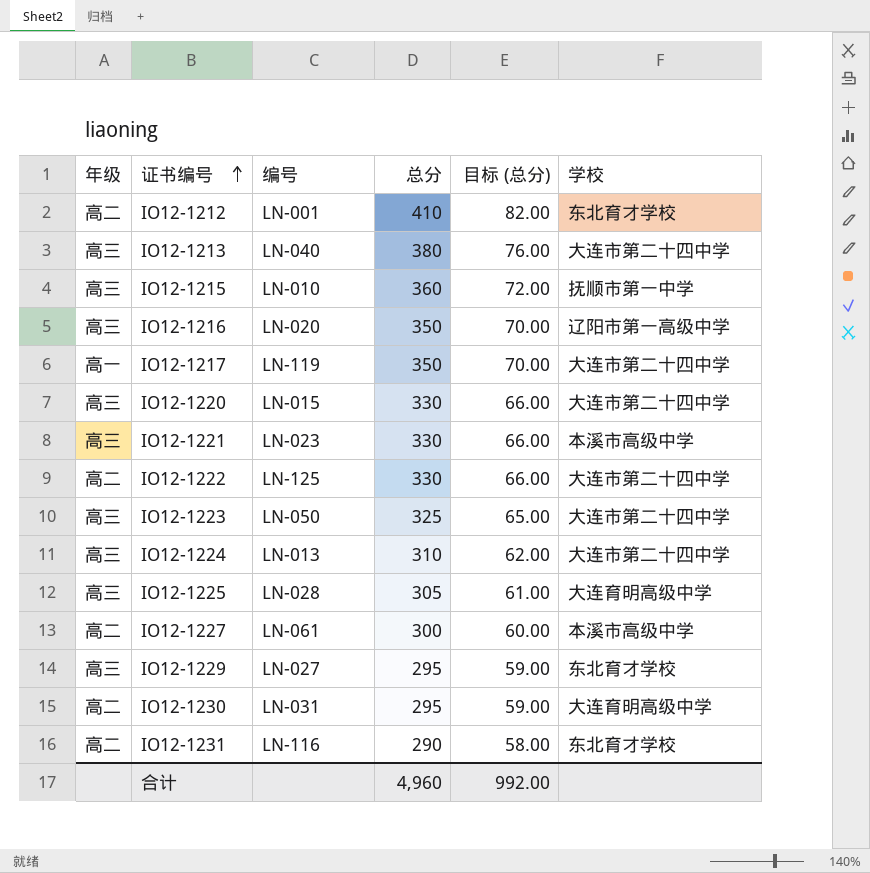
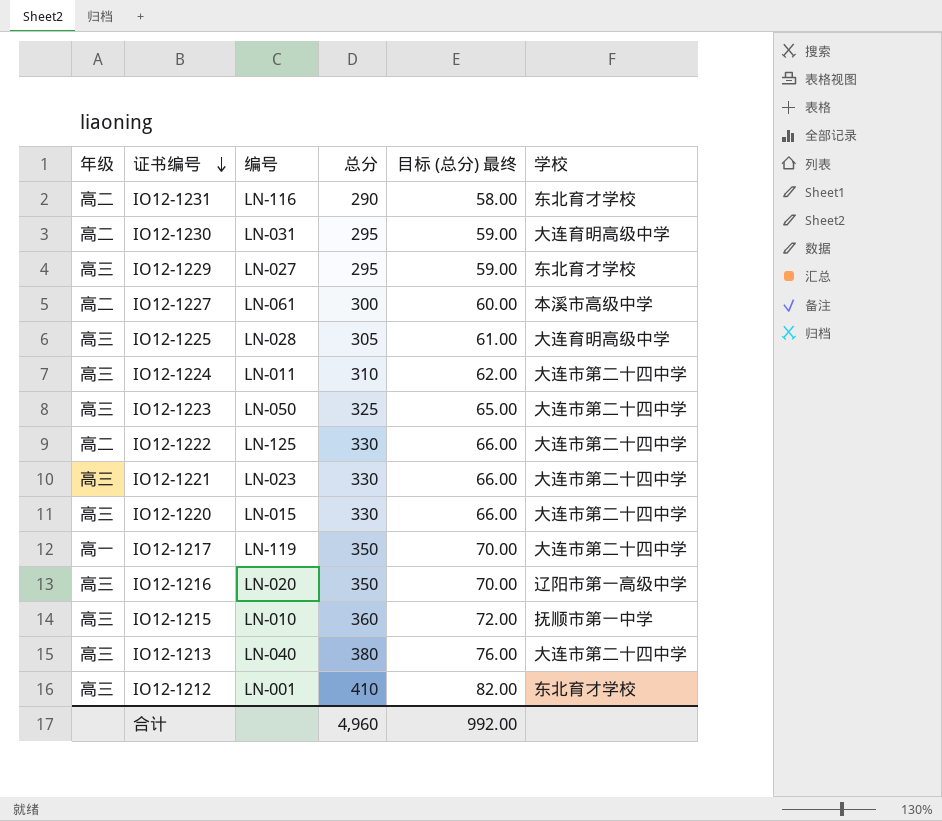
row order: 证书编号 ascending -> 证书编号 descending
column name: 目标 (总分) -> 目标 (总分) 最终
IO12-1224 | 编号: LN-013 -> LN-011
IO12-1221 | 学校: 本溪市高级中学 -> 大连市第二十四中学
IO12-1212 | 年级: 高二 -> 高三

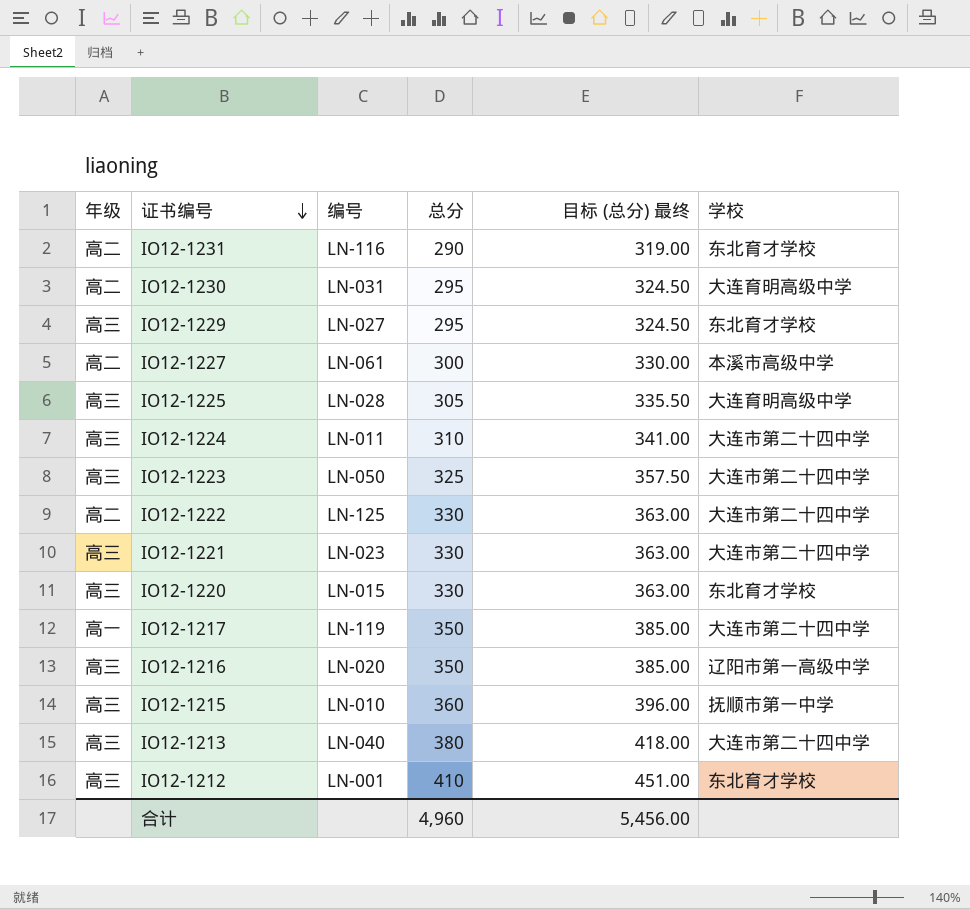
column 目标 (总分) 最终 | formula: [总分] * 0.2 -> [总分] * 1.1
IO12-1220 | 学校: 大连市第二十四中学 -> 东北育才学校
合计 | 目标 (总分) 最终: 992.00 -> 5,456.00

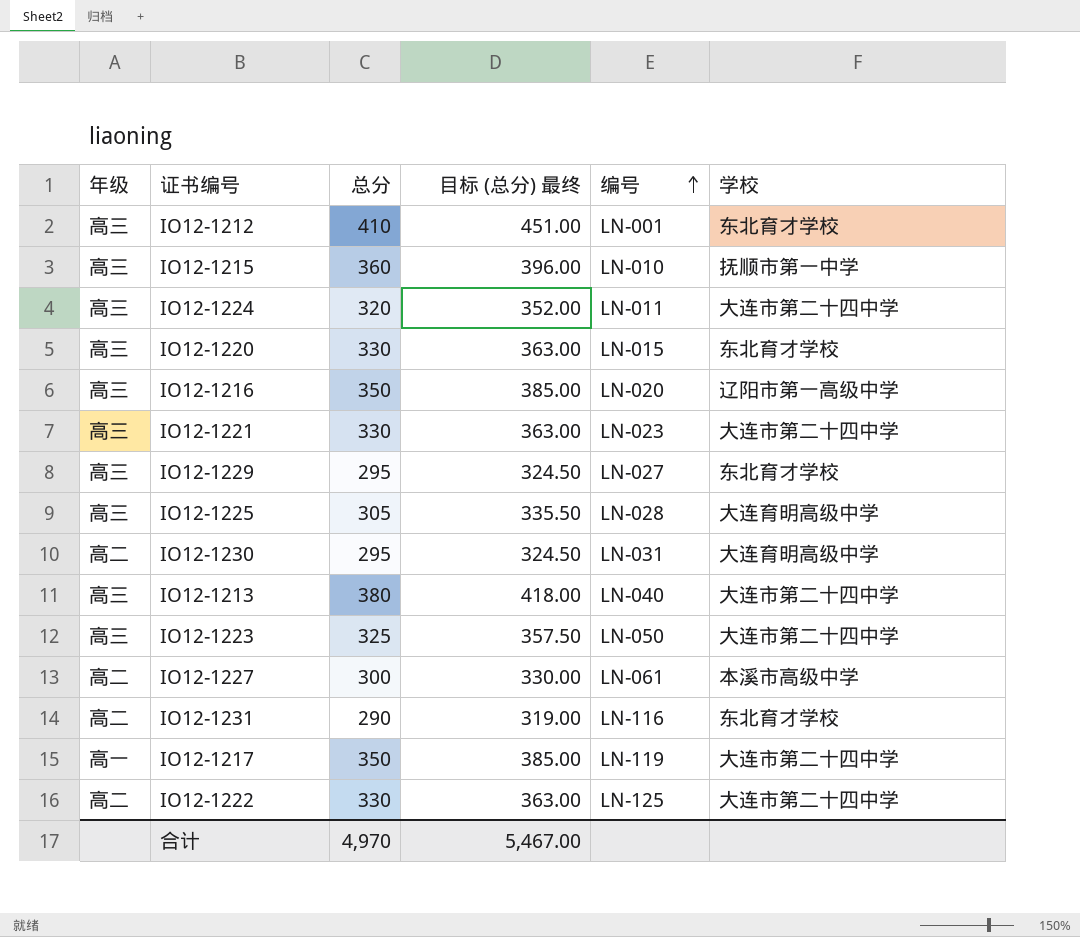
row order: 证书编号 descending -> 编号 ascending
column 编号 | position: 3 -> 5
IO12-1224 | 总分: 310 -> 320
IO12-1224 | 目标 (总分) 最终: 341.00 -> 352.00
合计 | 总分: 4,960 -> 4,970
合计 | 目标 (总分) 最终: 5,456.00 -> 5,467.00

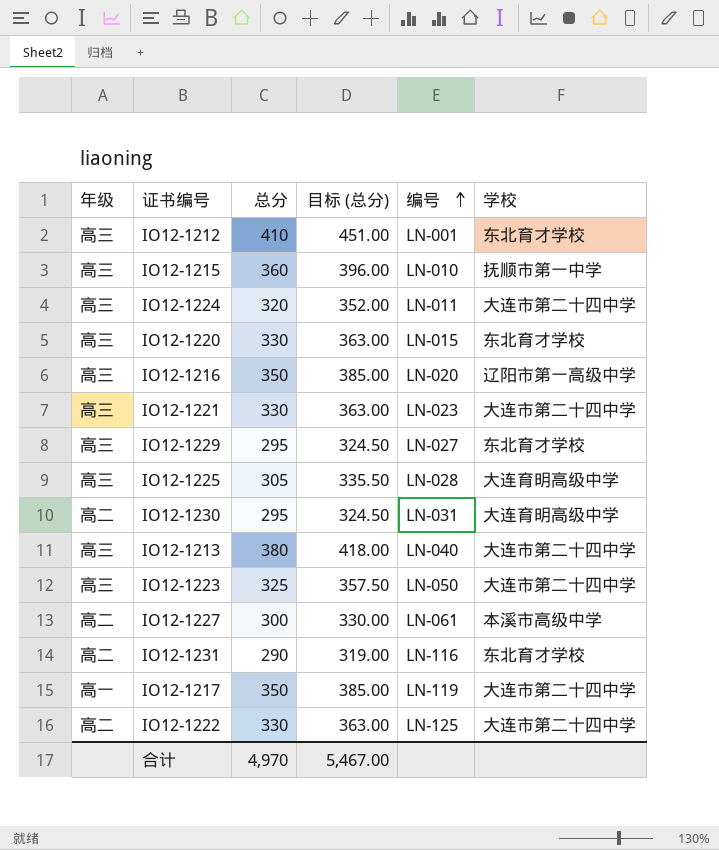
column name: 目标 (总分) 最终 -> 目标 (总分)

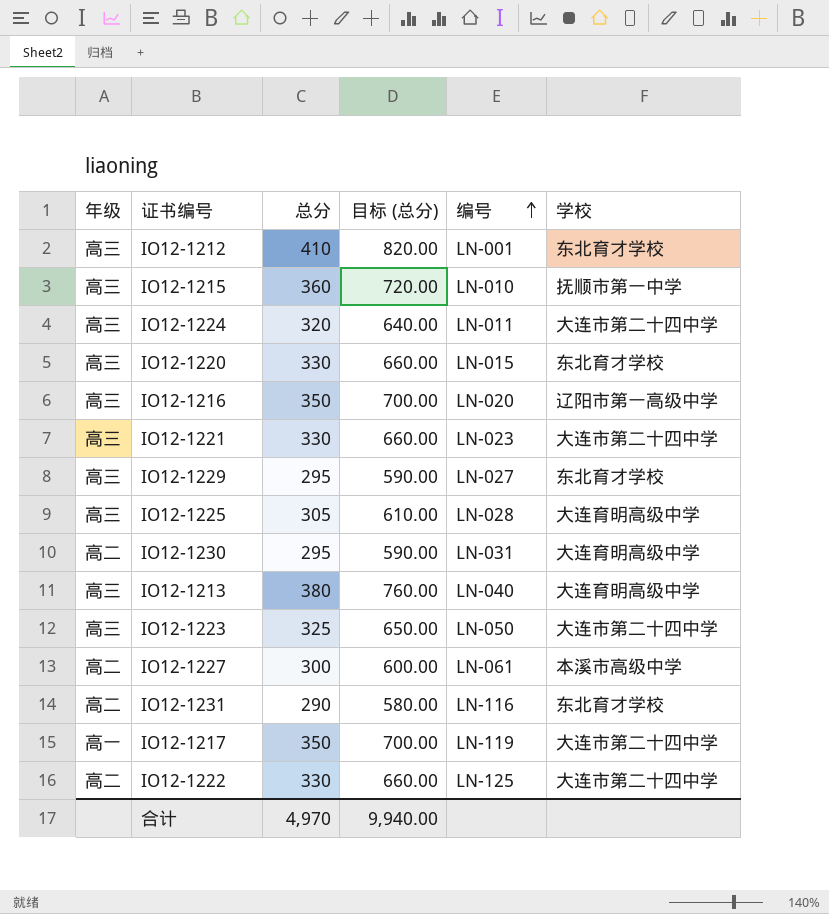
column 目标 (总分) | formula: [总分] * 1.1 -> [总分] * 2
IO12-1213 | 学校: 大连市第二十四中学 -> 大连育明高级中学
合计 | 目标 (总分): 5,467.00 -> 9,940.00

